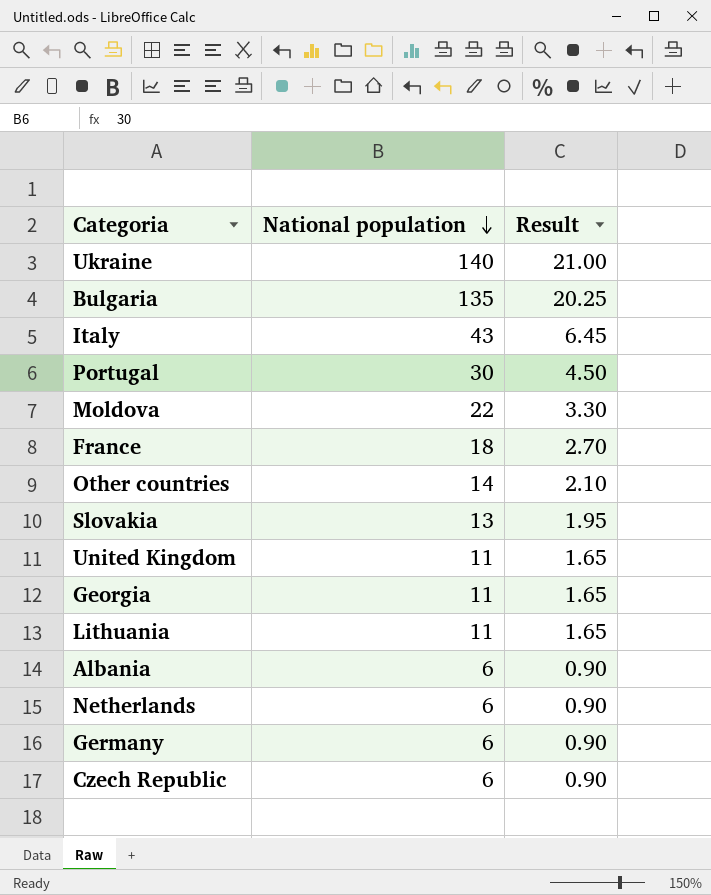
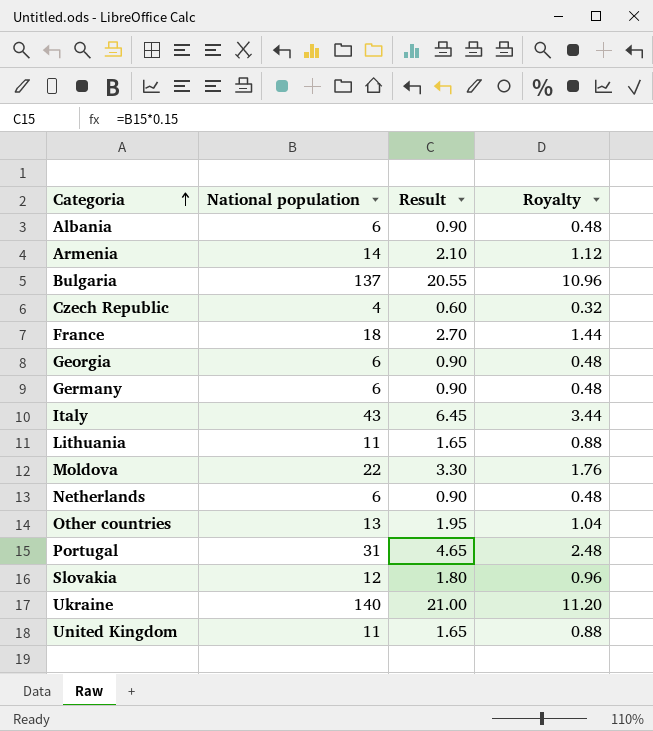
row order: National population descending -> Categoria ascending
column Royalty | formula: none -> [National population] * 0.08
row Armenia: none -> 14 | 2.10 | 1.12
Bulgaria | National population: 135 -> 137
Bulgaria | Result: 20.25 -> 20.55
Czech Republic | National population: 6 -> 4
Czech Republic | Result: 0.90 -> 0.60
Georgia | National population: 11 -> 6
Georgia | Result: 1.65 -> 0.90
Other countries | National population: 14 -> 13
Other countries | Result: 2.10 -> 1.95
Portugal | National population: 30 -> 31
Portugal | Result: 4.50 -> 4.65
Slovakia | National population: 13 -> 12
Slovakia | Result: 1.95 -> 1.80

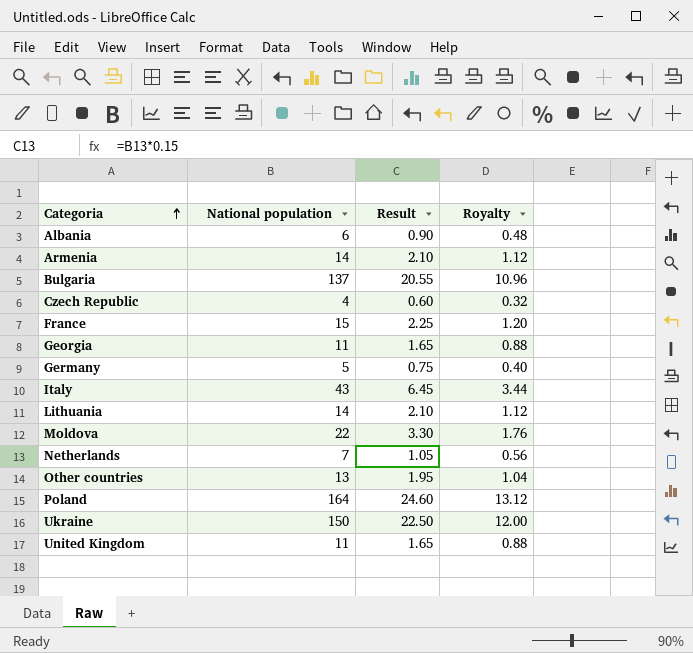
row Portugal: 31 | 4.65 | 2.48 -> none
row Slovakia: 12 | 1.80 | 0.96 -> none
France | National population: 18 -> 15
France | Result: 2.70 -> 2.25
France | Royalty: 1.44 -> 1.20
Georgia | National population: 6 -> 11
Georgia | Result: 0.90 -> 1.65
Georgia | Royalty: 0.48 -> 0.88
Germany | National population: 6 -> 5
Germany | Result: 0.90 -> 0.75
Germany | Royalty: 0.48 -> 0.40
Lithuania | National population: 11 -> 14
Lithuania | Result: 1.65 -> 2.10
Lithuania | Royalty: 0.88 -> 1.12
Netherlands | National population: 6 -> 7
Netherlands | Result: 0.90 -> 1.05
Netherlands | Royalty: 0.48 -> 0.56
row Poland: none -> 164 | 24.60 | 13.12
Ukraine | National population: 140 -> 150
Ukraine | Result: 21.00 -> 22.50
Ukraine | Royalty: 11.20 -> 12.00

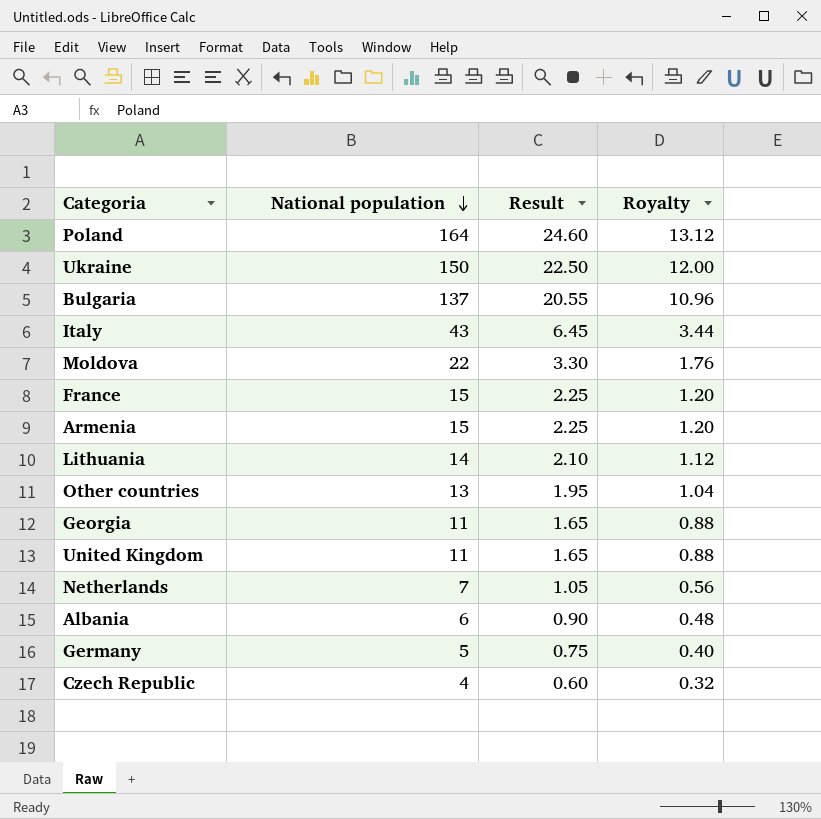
row order: Categoria ascending -> National population descending
Armenia | National population: 14 -> 15
Armenia | Result: 2.10 -> 2.25
Armenia | Royalty: 1.12 -> 1.20

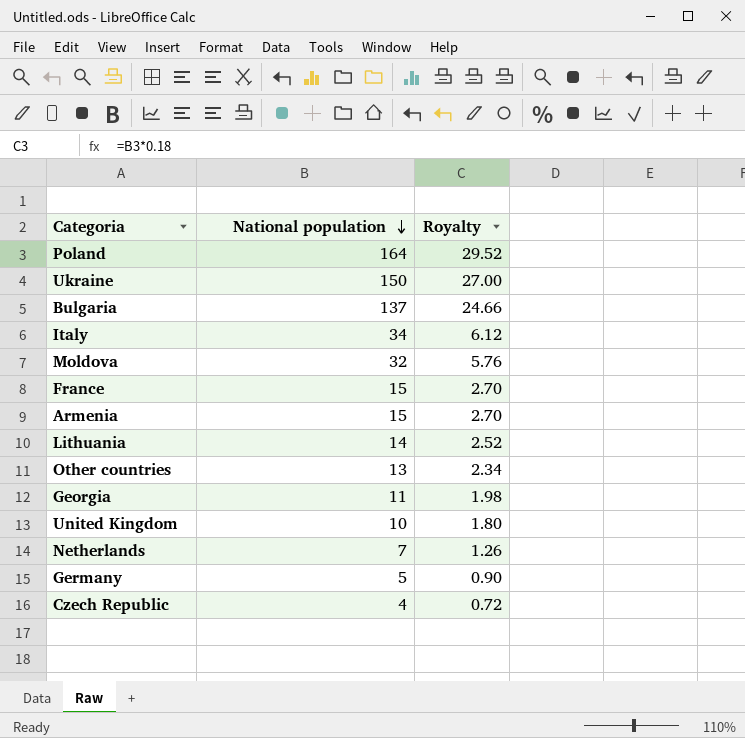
column Result | formula: [National population] * 0.15 -> none
column Royalty | formula: [National population] * 0.08 -> [National population] * 0.18
row Albania: 6 | 0.90 | 0.48 -> none
Italy | National population: 43 -> 34
Moldova | National population: 22 -> 32
United Kingdom | National population: 11 -> 10

